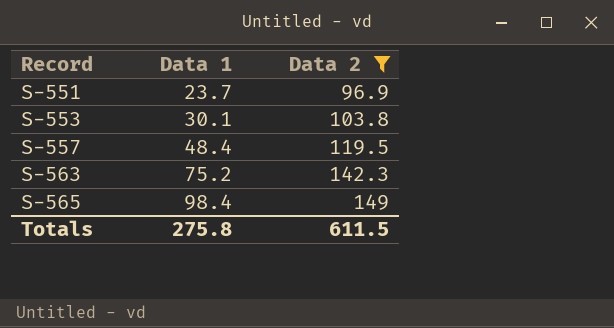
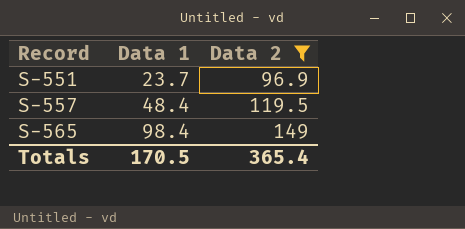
row S-553: 30.1 | 103.8 -> none
row S-563: 75.2 | 142.3 -> none
Totals | Data 1: 275.8 -> 170.5
Totals | Data 2: 611.5 -> 365.4

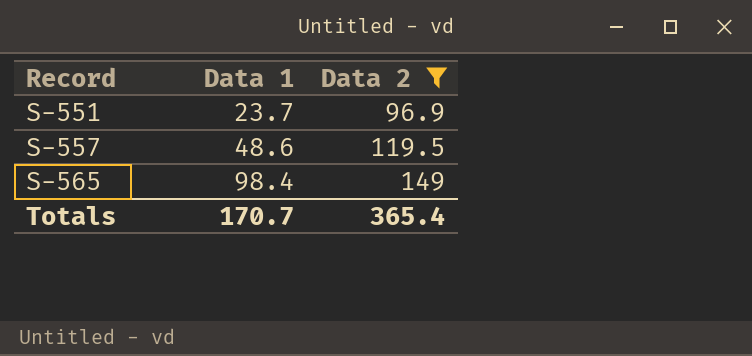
S-557 | Data 1: 48.4 -> 48.6
Totals | Data 1: 170.5 -> 170.7

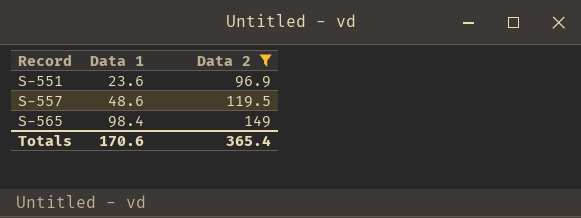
S-551 | Data 1: 23.7 -> 23.6
Totals | Data 1: 170.7 -> 170.6

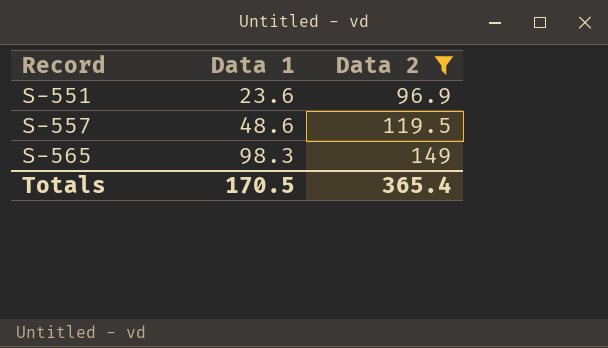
S-565 | Data 1: 98.4 -> 98.3
Totals | Data 1: 170.6 -> 170.5

